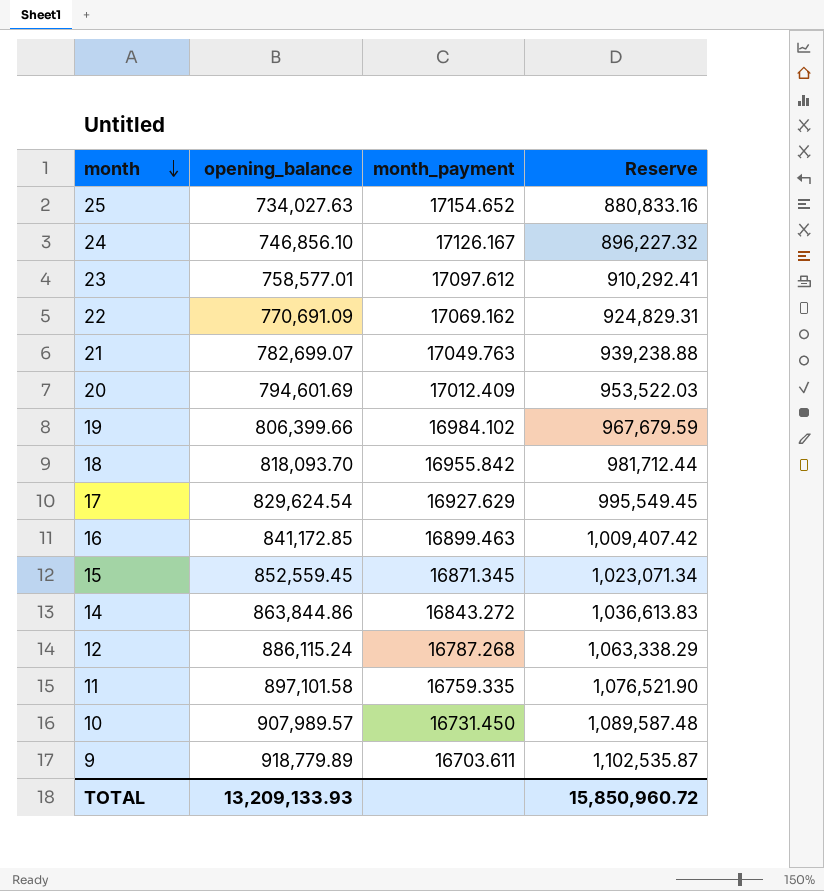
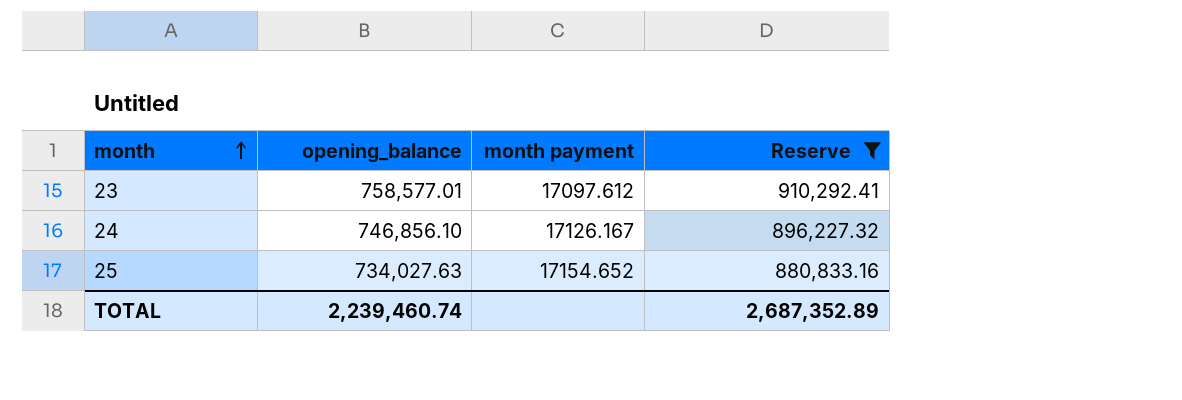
filter: none -> Reserve <= 910,292.41
row order: month descending -> month ascending
column name: month_payment -> month payment
TOTAL | opening_balance: 13,209,133.93 -> 2,239,460.74
TOTAL | Reserve: 15,850,960.72 -> 2,687,352.89

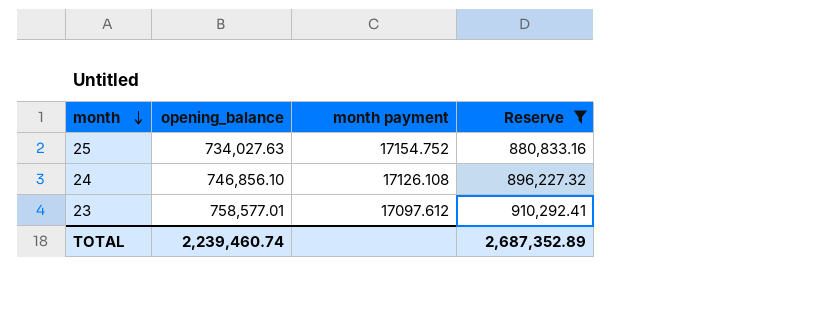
row order: month ascending -> month descending
25 | month payment: 17154.652 -> 17154.752
24 | month payment: 17126.167 -> 17126.108

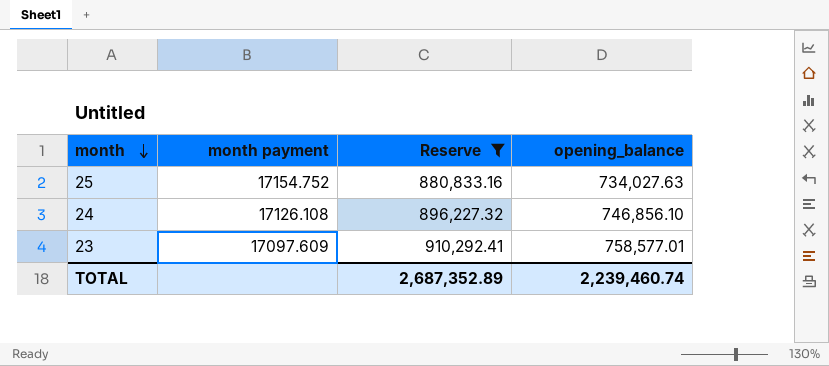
column opening_balance | position: 2 -> 4
23 | month payment: 17097.612 -> 17097.609

